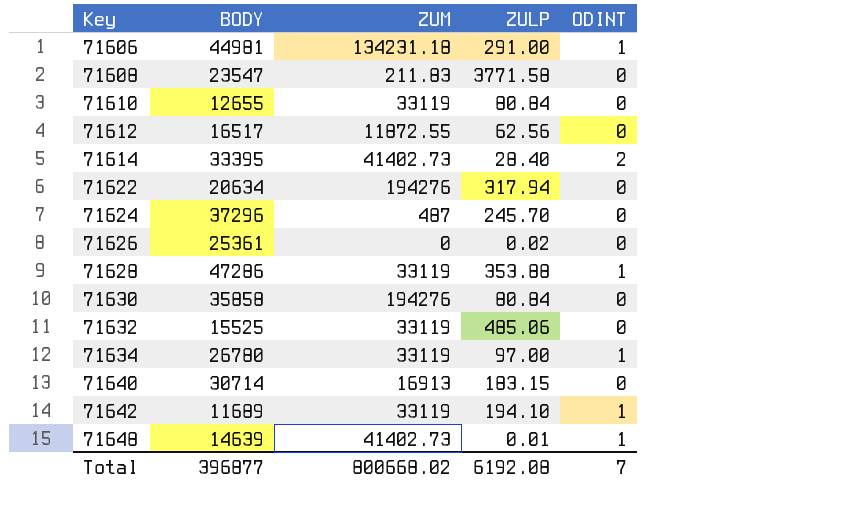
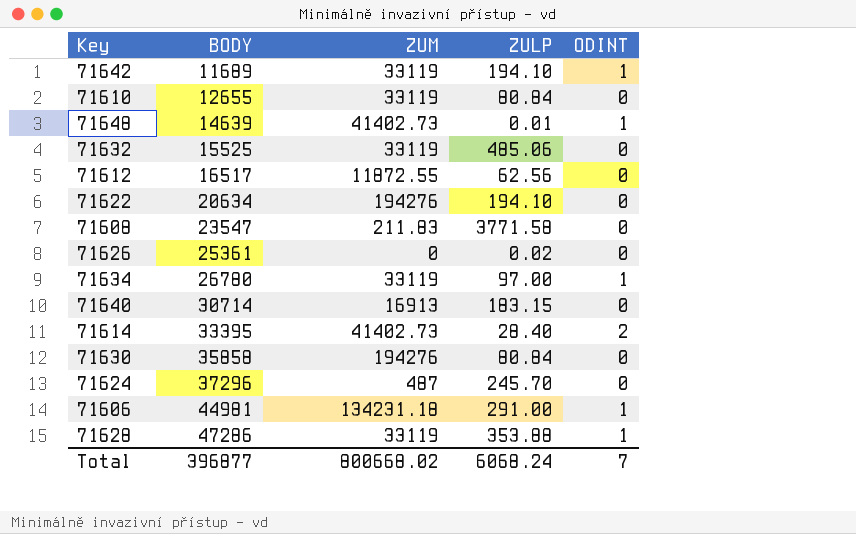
row order: Key ascending -> BODY ascending
71622 | ZULP: 317.94 -> 194.10
Total | ZULP: 6192.08 -> 6068.24

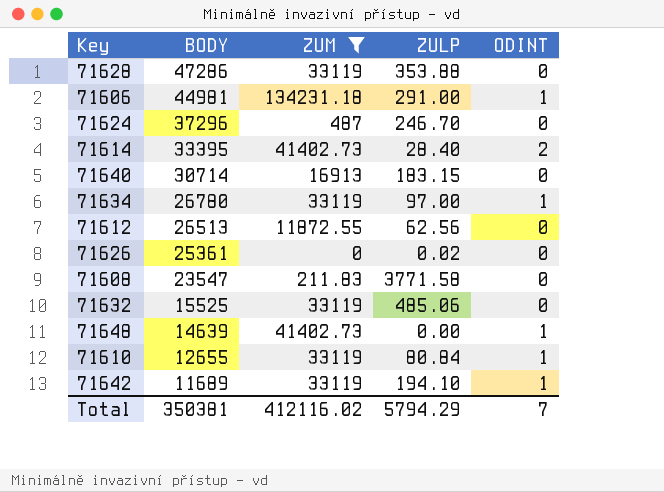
filter: none -> ZUM != 194276
row order: BODY ascending -> BODY descending
71628 | ODINT: 1 -> 0
71624 | ZULP: 245.70 -> 246.70
71612 | BODY: 16517 -> 26513
71648 | ZULP: 0.01 -> 0.00
71610 | ODINT: 0 -> 1
Total | BODY: 396877 -> 350381
Total | ZUM: 800668.02 -> 412116.02
Total | ZULP: 6068.24 -> 5794.29

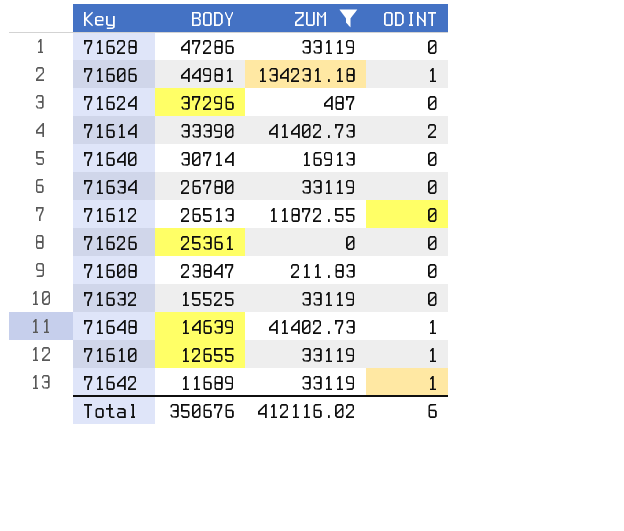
column ZULP | position: 4 -> none
71614 | BODY: 33395 -> 33390
71634 | ODINT: 1 -> 0
71608 | BODY: 23547 -> 23847
Total | BODY: 350381 -> 350676
Total | ODINT: 7 -> 6

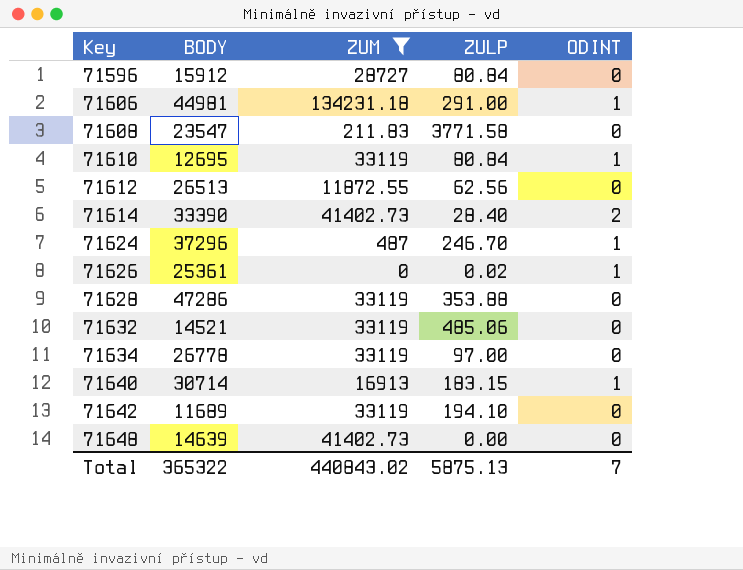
row order: BODY descending -> Key ascending
column ZULP | position: none -> 4
row 71596: none -> 15912 | 28727 | 80.84 | 0
71608 | BODY: 23847 -> 23547
71610 | BODY: 12655 -> 12695
71624 | ODINT: 0 -> 1
71626 | ODINT: 0 -> 1
71632 | BODY: 15525 -> 14521
71634 | BODY: 26780 -> 26778
71640 | ODINT: 0 -> 1
71642 | ODINT: 1 -> 0
71648 | ODINT: 1 -> 0
Total | BODY: 350676 -> 365322
Total | ZUM: 412116.02 -> 440843.02
Total | ODINT: 6 -> 7

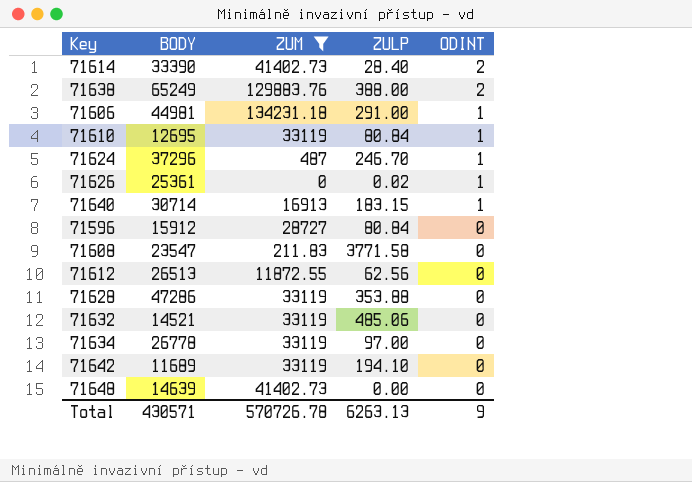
row order: Key ascending -> ODINT descending
row 71638: none -> 65249 | 129883.76 | 388.00 | 2
Total | BODY: 365322 -> 430571
Total | ZUM: 440843.02 -> 570726.78
Total | ZULP: 5875.13 -> 6263.13
Total | ODINT: 7 -> 9

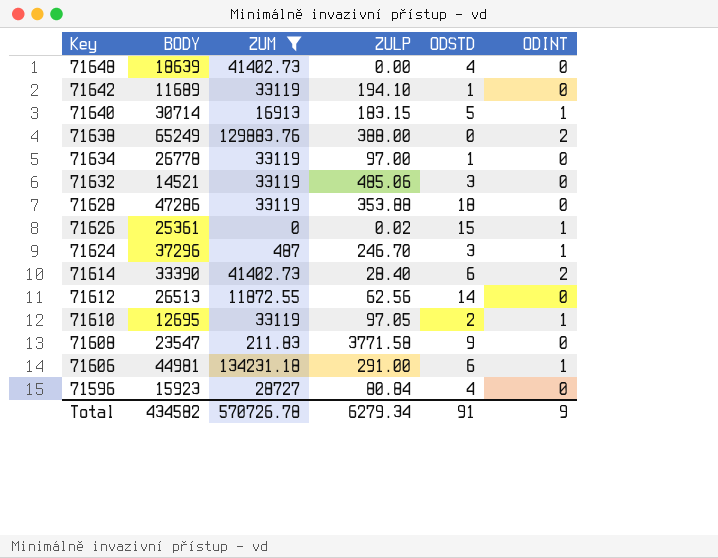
row order: ODINT descending -> Key descending
column ODSTD | position: none -> 5
71648 | BODY: 14639 -> 18639
71610 | ZULP: 80.84 -> 97.05
71596 | BODY: 15912 -> 15923
Total | BODY: 430571 -> 434582
Total | ZULP: 6263.13 -> 6279.34

